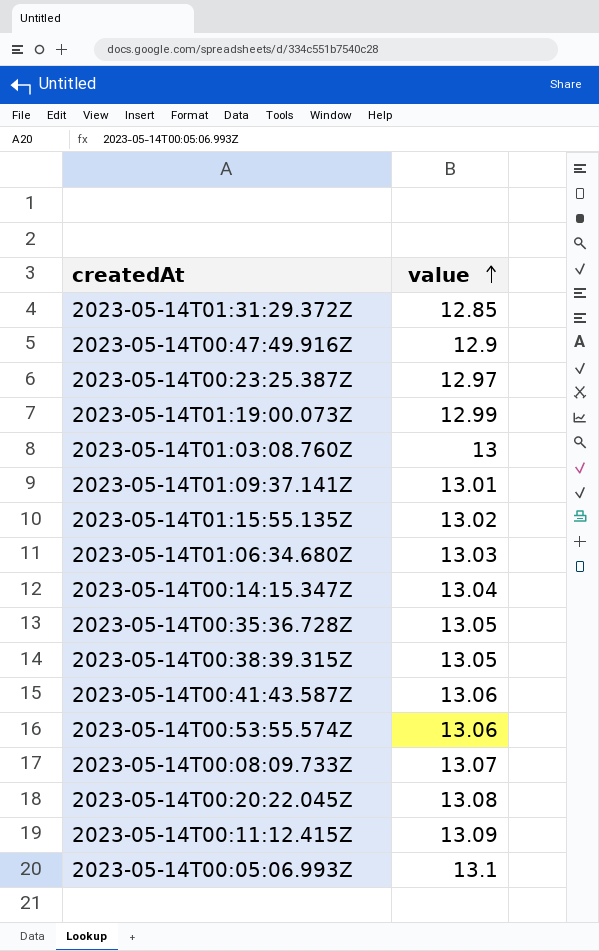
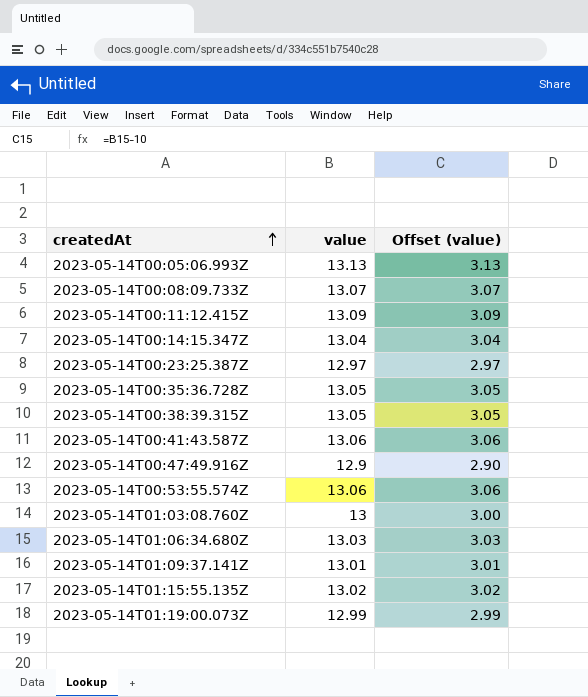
row order: value ascending -> createdAt ascending
column Offset (value) | formula: none -> [value] - 10
row 2023-05-14T01:31:29.372Z: 12.85 -> none
row 2023-05-14T00:20:22.045Z: 13.08 -> none
2023-05-14T00:05:06.993Z | value: 13.1 -> 13.13

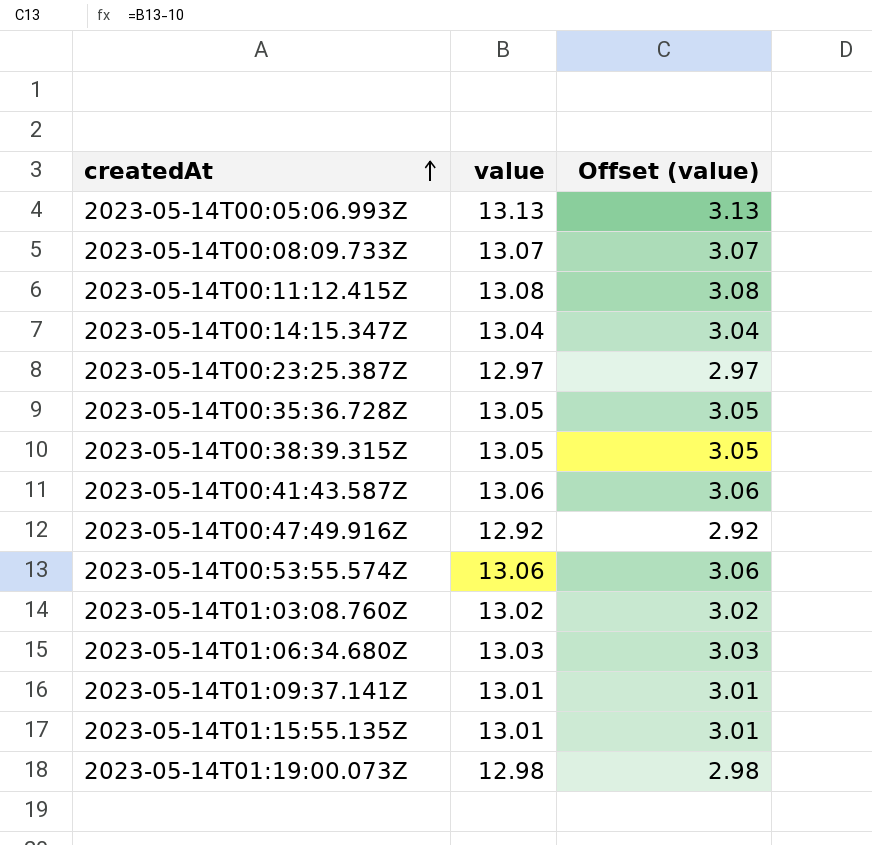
2023-05-14T00:11:12.415Z | value: 13.09 -> 13.08
2023-05-14T00:11:12.415Z | Offset (value): 3.09 -> 3.08
2023-05-14T00:47:49.916Z | value: 12.9 -> 12.92
2023-05-14T00:47:49.916Z | Offset (value): 2.90 -> 2.92
2023-05-14T01:03:08.760Z | value: 13 -> 13.02
2023-05-14T01:03:08.760Z | Offset (value): 3.00 -> 3.02
2023-05-14T01:15:55.135Z | value: 13.02 -> 13.01
2023-05-14T01:15:55.135Z | Offset (value): 3.02 -> 3.01
2023-05-14T01:19:00.073Z | value: 12.99 -> 12.98
2023-05-14T01:19:00.073Z | Offset (value): 2.99 -> 2.98

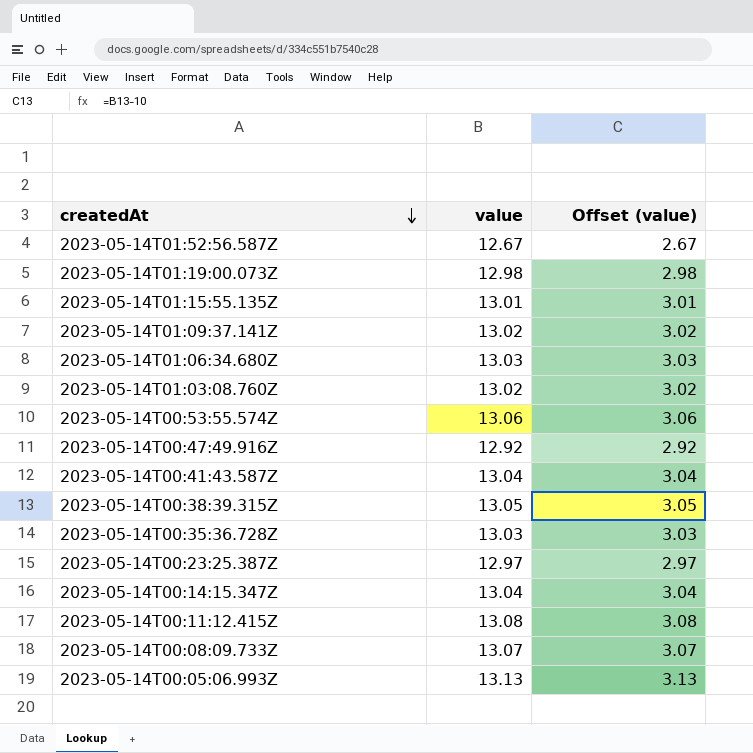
row order: createdAt ascending -> createdAt descending
row 2023-05-14T01:52:56.587Z: none -> 12.67 | 2.67
2023-05-14T01:09:37.141Z | value: 13.01 -> 13.02
2023-05-14T01:09:37.141Z | Offset (value): 3.01 -> 3.02
2023-05-14T00:41:43.587Z | value: 13.06 -> 13.04
2023-05-14T00:41:43.587Z | Offset (value): 3.06 -> 3.04
2023-05-14T00:35:36.728Z | value: 13.05 -> 13.03
2023-05-14T00:35:36.728Z | Offset (value): 3.05 -> 3.03

